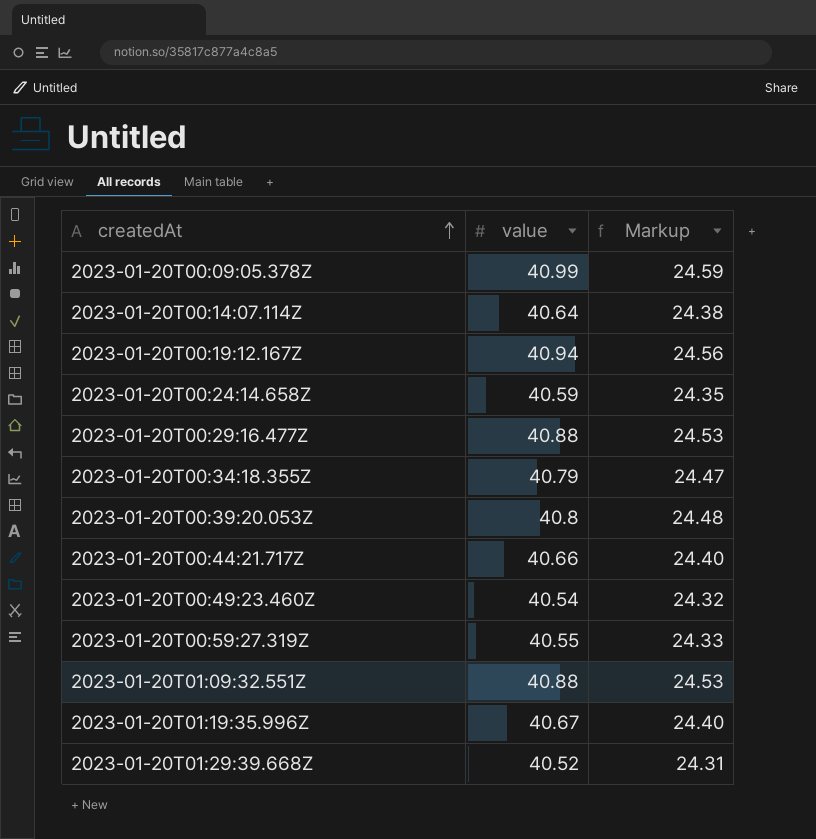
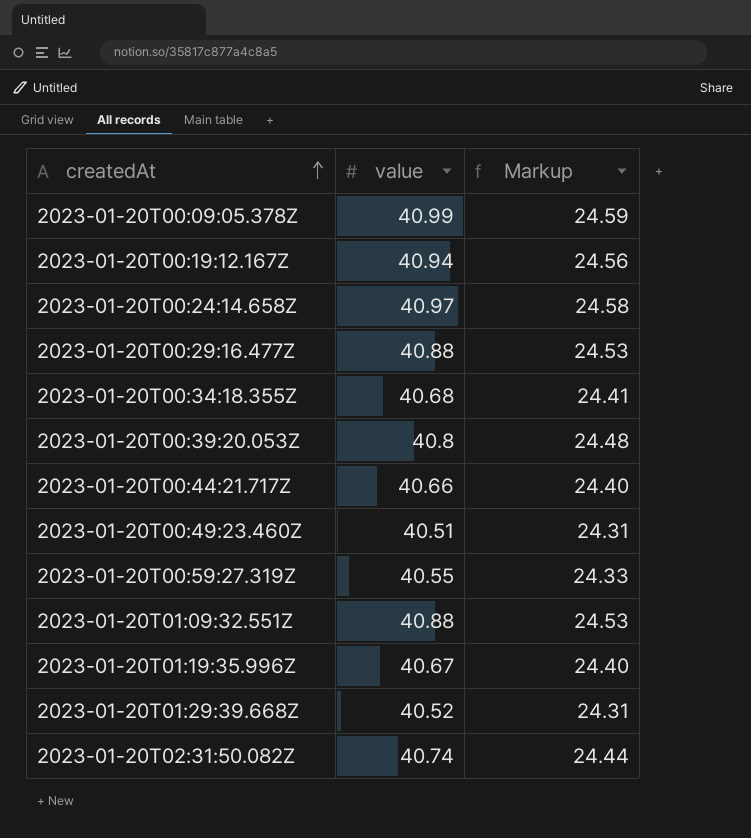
row 2023-01-20T00:14:07.114Z: 40.64 | 24.38 -> none
2023-01-20T00:24:14.658Z | value: 40.59 -> 40.97
2023-01-20T00:24:14.658Z | Markup: 24.35 -> 24.58
2023-01-20T00:34:18.355Z | value: 40.79 -> 40.68
2023-01-20T00:34:18.355Z | Markup: 24.47 -> 24.41
2023-01-20T00:49:23.460Z | value: 40.54 -> 40.51
2023-01-20T00:49:23.460Z | Markup: 24.32 -> 24.31
row 2023-01-20T02:31:50.082Z: none -> 40.74 | 24.44

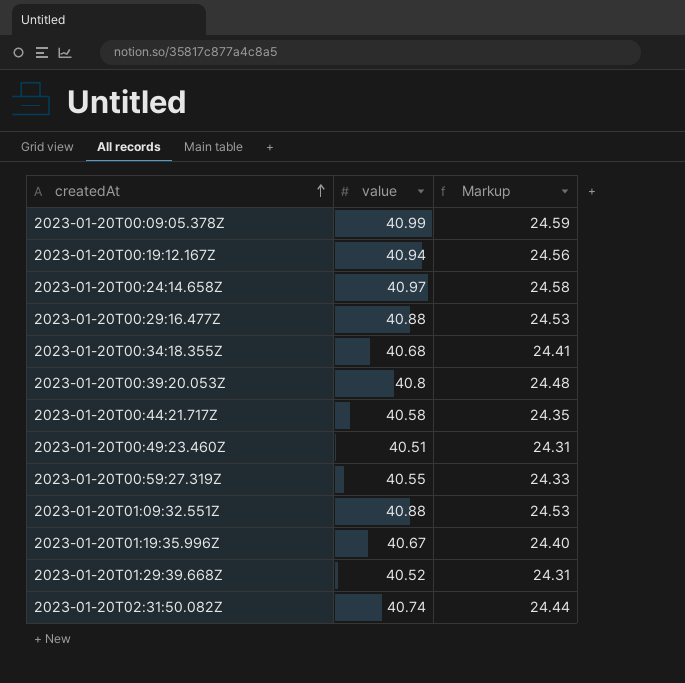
2023-01-20T00:44:21.717Z | value: 40.66 -> 40.58
2023-01-20T00:44:21.717Z | Markup: 24.40 -> 24.35

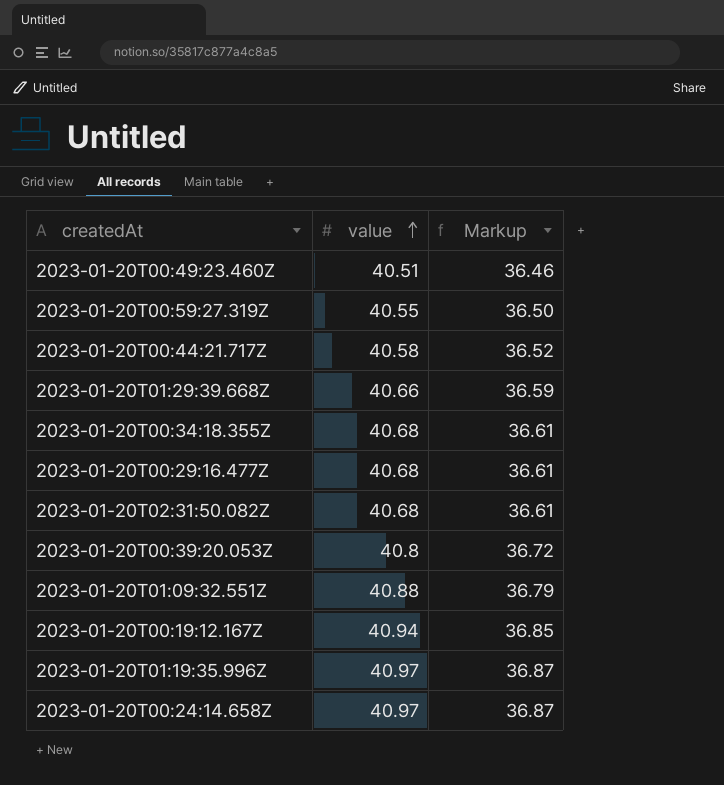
row order: createdAt ascending -> value ascending
column Markup | formula: [value] * 0.6 -> [value] * 0.9
row 2023-01-20T00:09:05.378Z: 40.99 | 24.59 -> none
2023-01-20T01:29:39.668Z | value: 40.52 -> 40.66
2023-01-20T00:29:16.477Z | value: 40.88 -> 40.68
2023-01-20T02:31:50.082Z | value: 40.74 -> 40.68
2023-01-20T01:19:35.996Z | value: 40.67 -> 40.97

